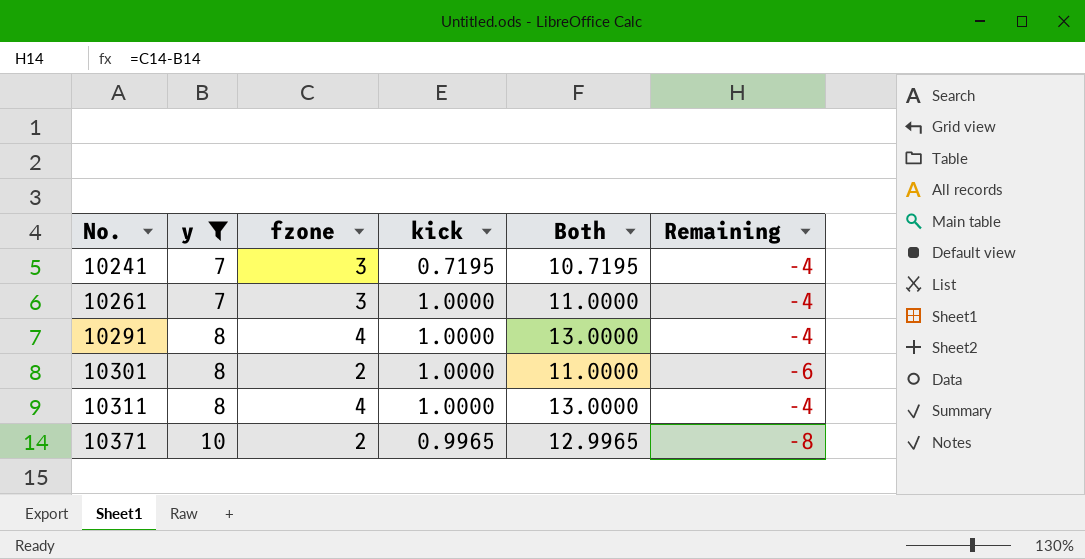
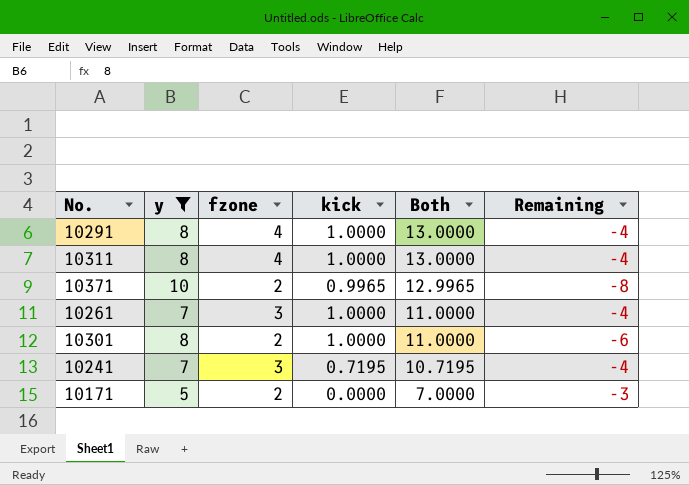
row order: No. ascending -> Both descending
row 10171: none -> 5 | 2 | 0.0000 | 7.0000 | -3

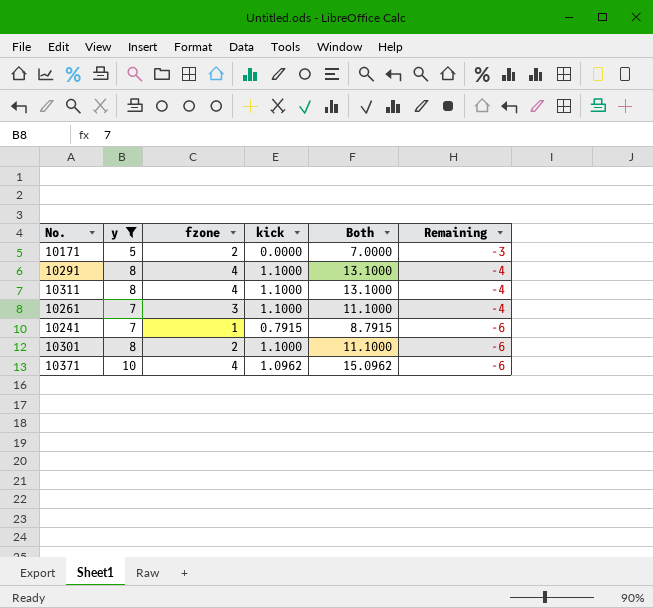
row order: Both descending -> Remaining descending
10291 | kick: 1.0000 -> 1.1000
10291 | Both: 13.0000 -> 13.1000
10311 | kick: 1.0000 -> 1.1000
10311 | Both: 13.0000 -> 13.1000
10261 | kick: 1.0000 -> 1.1000
10261 | Both: 11.0000 -> 11.1000
10241 | fzone: 3 -> 1
10241 | kick: 0.7195 -> 0.7915
10241 | Both: 10.7195 -> 8.7915
10241 | Remaining: -4 -> -6
10301 | kick: 1.0000 -> 1.1000
10301 | Both: 11.0000 -> 11.1000
10371 | fzone: 2 -> 4
10371 | kick: 0.9965 -> 1.0962
10371 | Both: 12.9965 -> 15.0962
10371 | Remaining: -8 -> -6

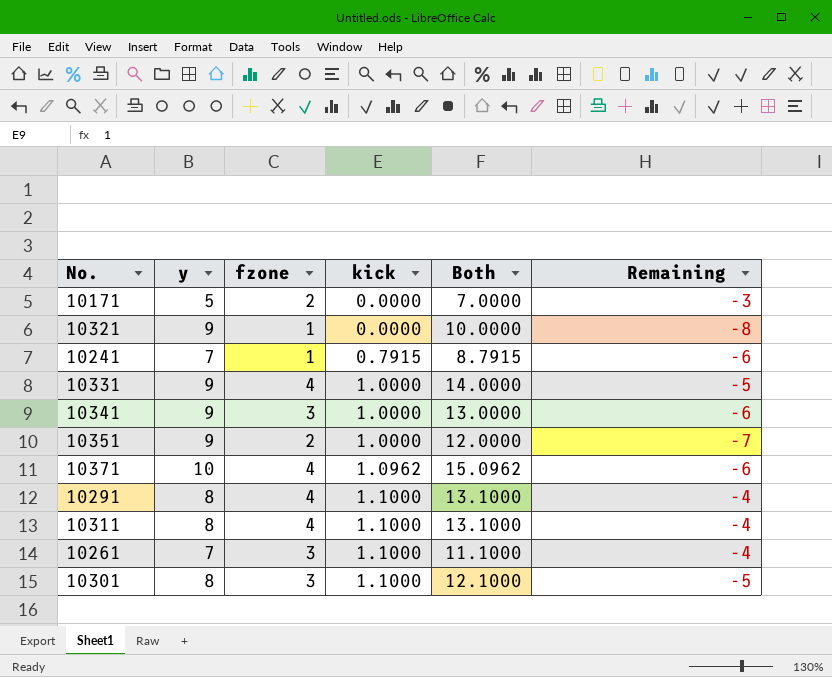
filter: y != 9 -> none
row order: Remaining descending -> kick ascending
10301 | fzone: 2 -> 3
10301 | Both: 11.1000 -> 12.1000
10301 | Remaining: -6 -> -5

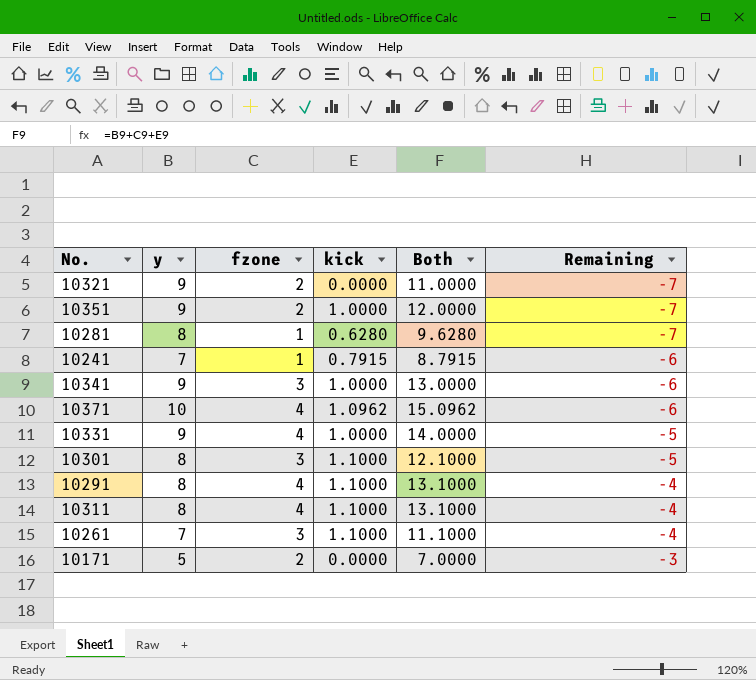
row order: kick ascending -> Remaining ascending
10321 | fzone: 1 -> 2
10321 | Both: 10.0000 -> 11.0000
10321 | Remaining: -8 -> -7
row 10281: none -> 8 | 1 | 0.6280 | 9.6280 | -7

